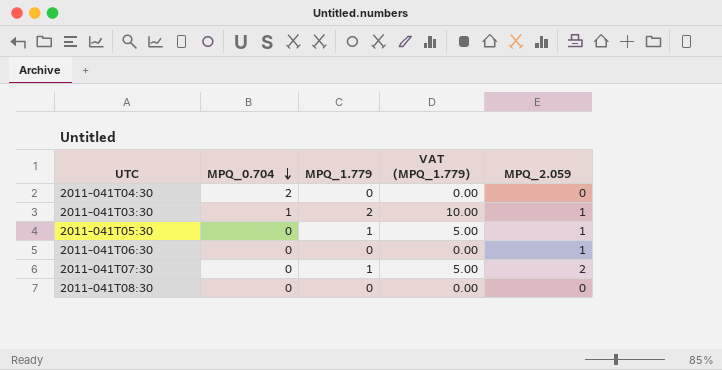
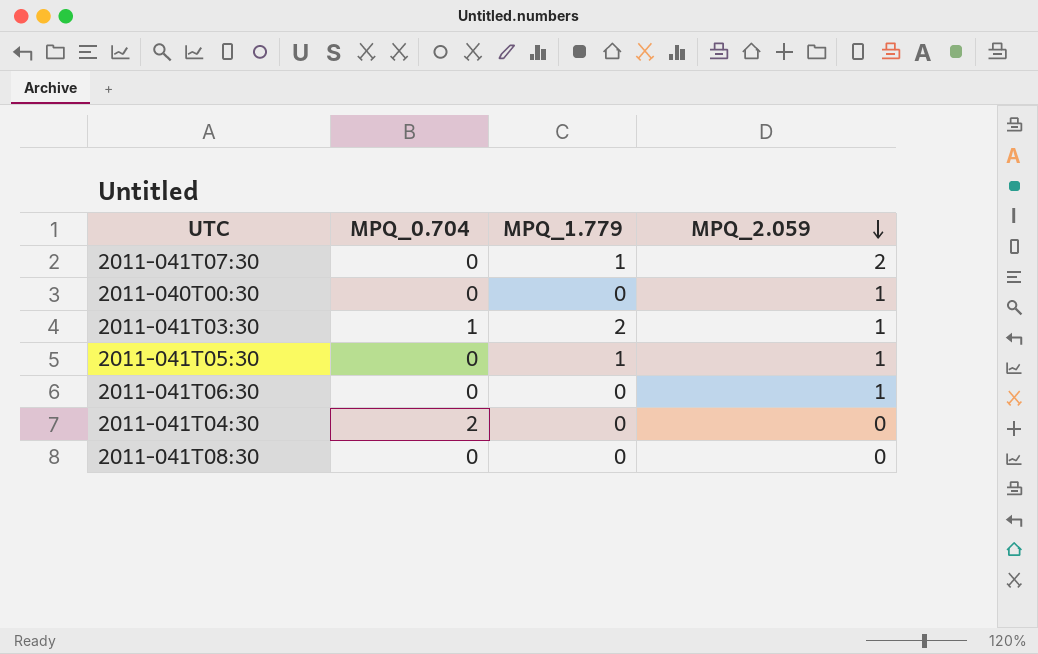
row order: MPQ_0.704 descending -> MPQ_2.059 descending
column VAT (MPQ_1.779) | formula: [MPQ_1.779] * 5 -> none
row 2011-040T00:30: none -> 0 | 0 | 1

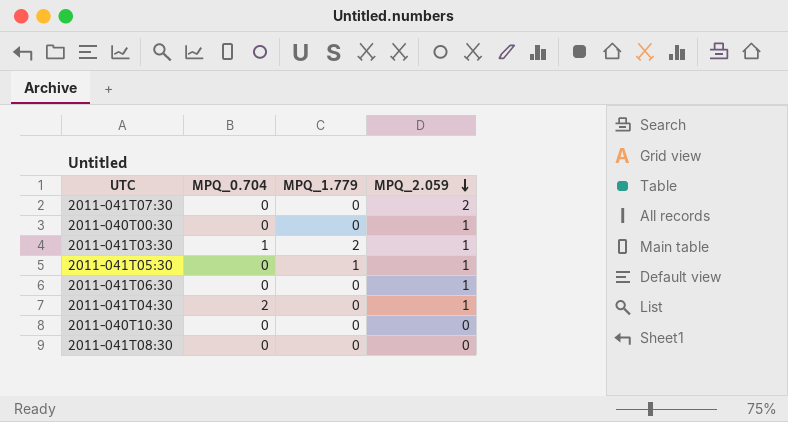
2011-041T07:30 | MPQ_1.779: 1 -> 0
2011-041T04:30 | MPQ_2.059: 0 -> 1
row 2011-040T10:30: none -> 0 | 0 | 0

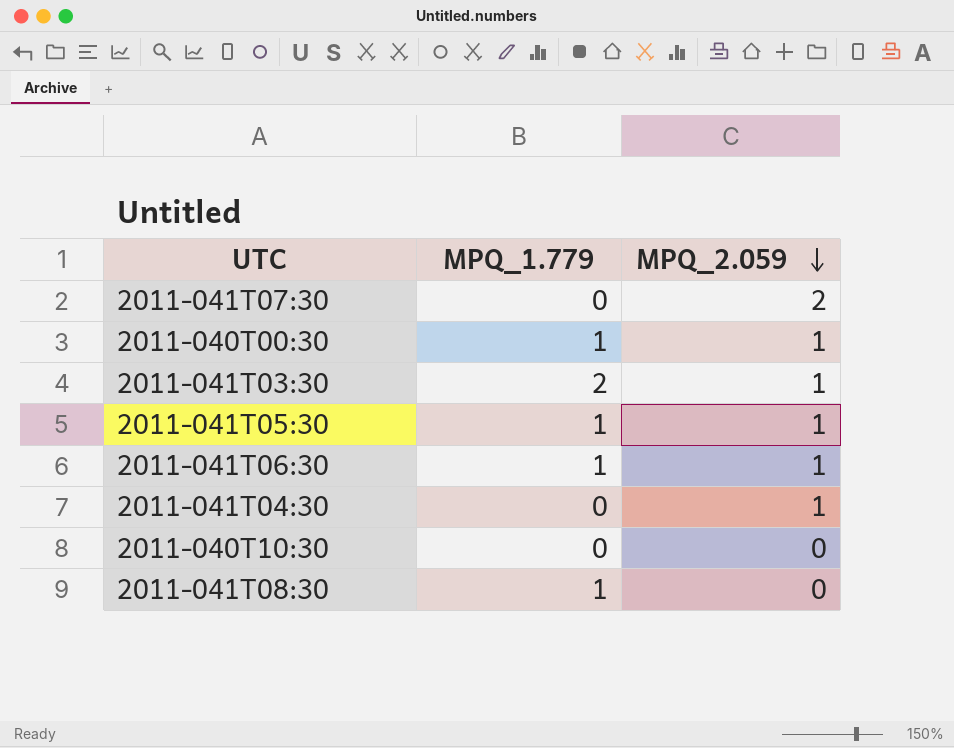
column MPQ_0.704 | position: 2 -> none
2011-040T00:30 | MPQ_1.779: 0 -> 1
2011-041T06:30 | MPQ_1.779: 0 -> 1
2011-041T08:30 | MPQ_1.779: 0 -> 1

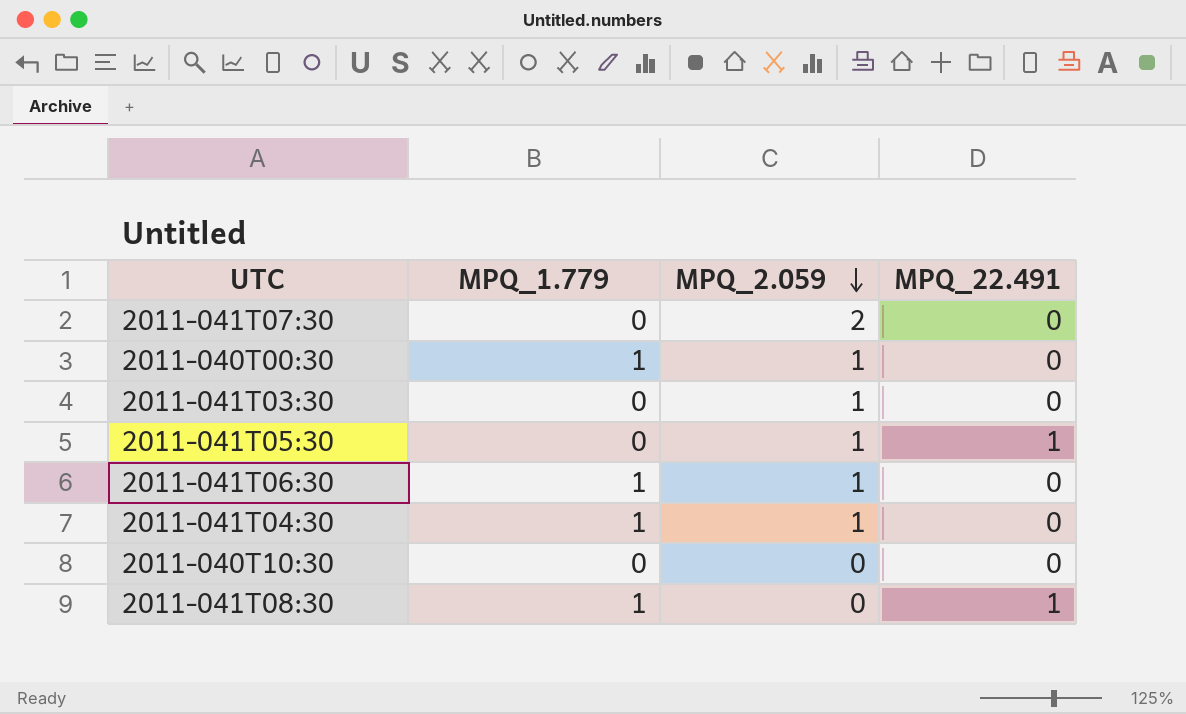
column MPQ_22.491 | position: none -> 4
2011-041T03:30 | MPQ_1.779: 2 -> 0
2011-041T05:30 | MPQ_1.779: 1 -> 0
2011-041T04:30 | MPQ_1.779: 0 -> 1

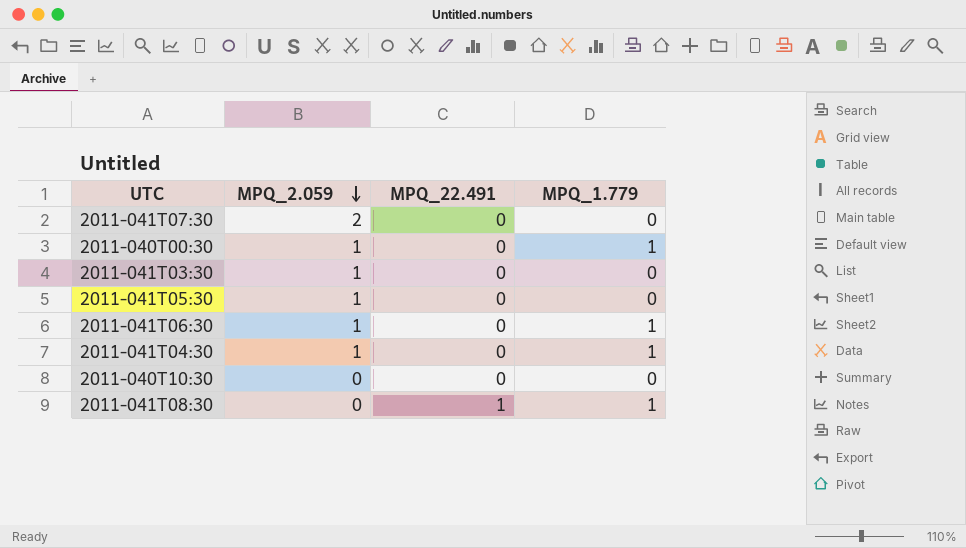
column MPQ_1.779 | position: 2 -> 4
2011-041T05:30 | MPQ_22.491: 1 -> 0

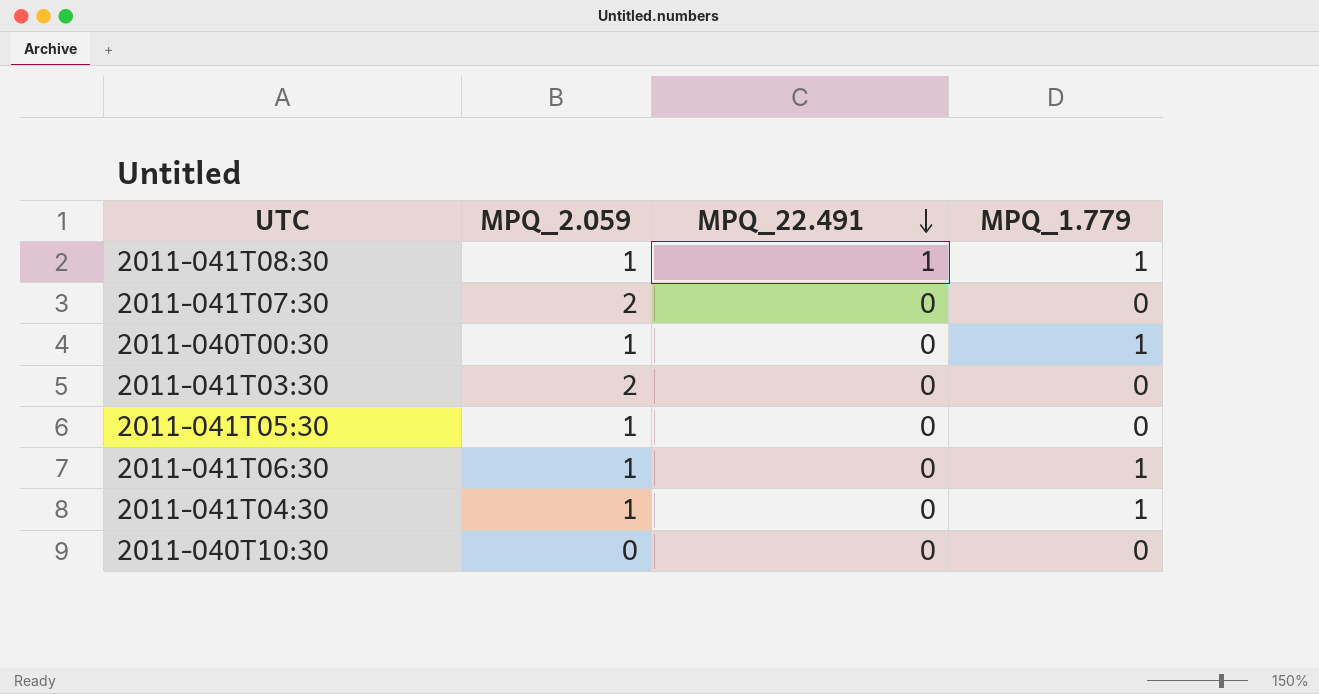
row order: MPQ_2.059 descending -> MPQ_22.491 descending
2011-041T08:30 | MPQ_2.059: 0 -> 1
2011-041T03:30 | MPQ_2.059: 1 -> 2

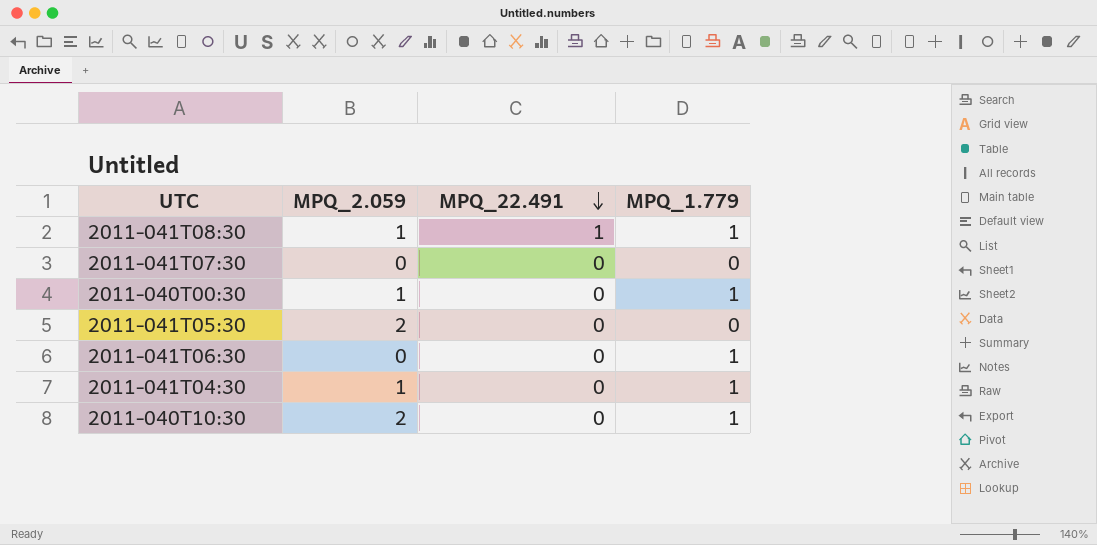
row 2011-041T03:30: 2 | 0 | 0 -> none
2011-041T07:30 | MPQ_2.059: 2 -> 0
2011-041T05:30 | MPQ_2.059: 1 -> 2
2011-041T06:30 | MPQ_2.059: 1 -> 0
2011-040T10:30 | MPQ_2.059: 0 -> 2
2011-040T10:30 | MPQ_1.779: 0 -> 1

